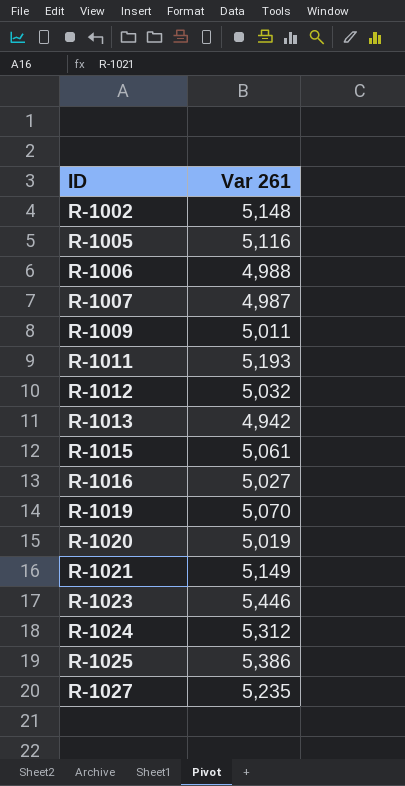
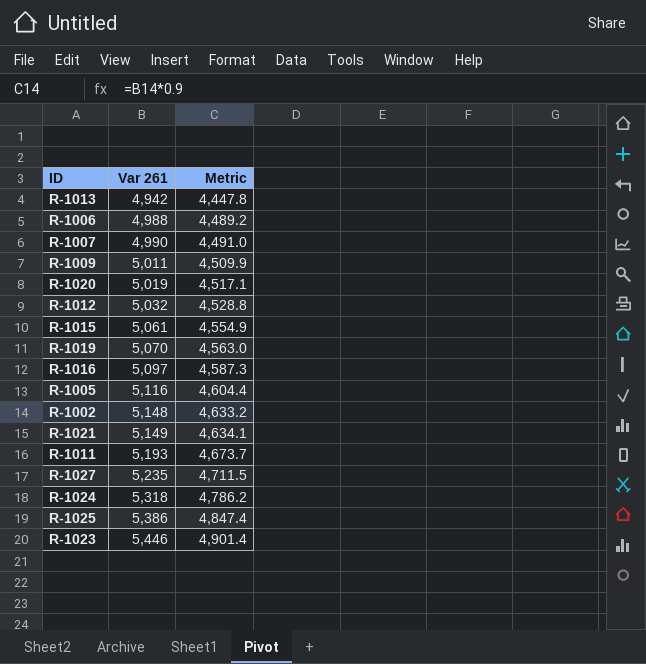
row order: ID ascending -> Var 261 ascending
column Metric | formula: none -> [Var 261] * 0.9
R-1007 | Var 261: 4,987 -> 4,990
R-1016 | Var 261: 5,027 -> 5,097
R-1024 | Var 261: 5,312 -> 5,318

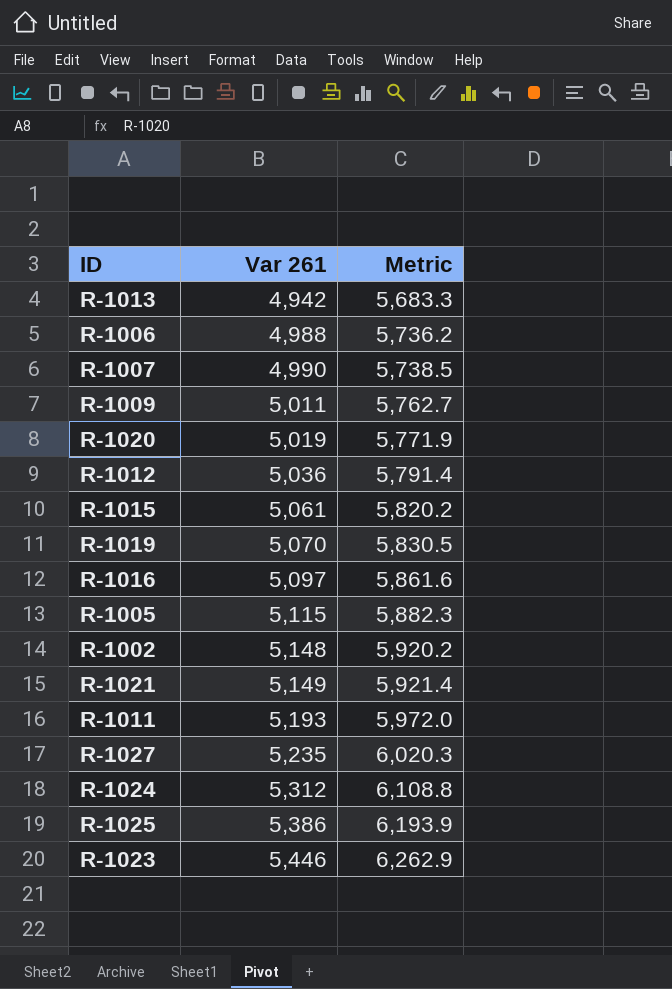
column Metric | formula: [Var 261] * 0.9 -> [Var 261] * 1.15
R-1012 | Var 261: 5,032 -> 5,036
R-1005 | Var 261: 5,116 -> 5,115
R-1024 | Var 261: 5,318 -> 5,312

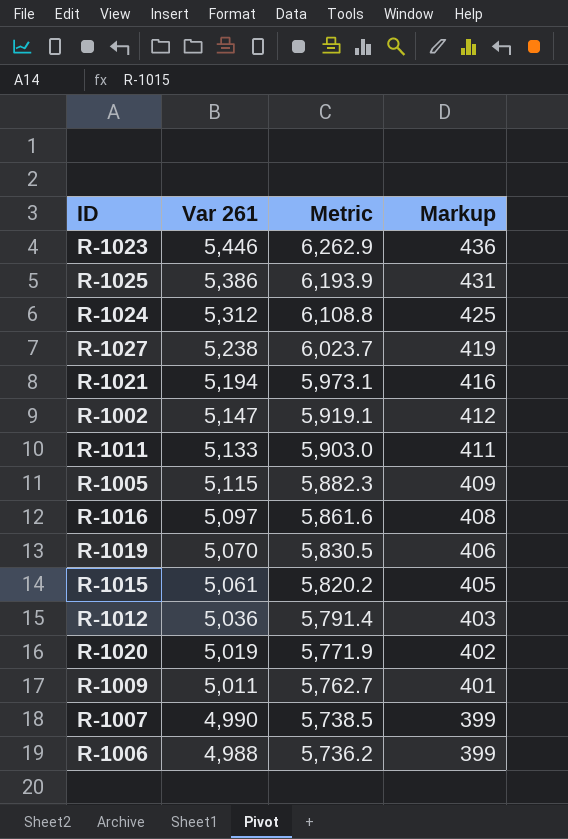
row order: Var 261 ascending -> Var 261 descending
column Markup | formula: none -> [Var 261] * 0.08
row R-1013: 4,942 | 5,683.3 -> none
R-1027 | Var 261: 5,235 -> 5,238
R-1027 | Metric: 6,020.3 -> 6,023.7
R-1021 | Var 261: 5,149 -> 5,194
R-1021 | Metric: 5,921.4 -> 5,973.1
R-1002 | Var 261: 5,148 -> 5,147
R-1002 | Metric: 5,920.2 -> 5,919.1
R-1011 | Var 261: 5,193 -> 5,133
R-1011 | Metric: 5,972.0 -> 5,903.0

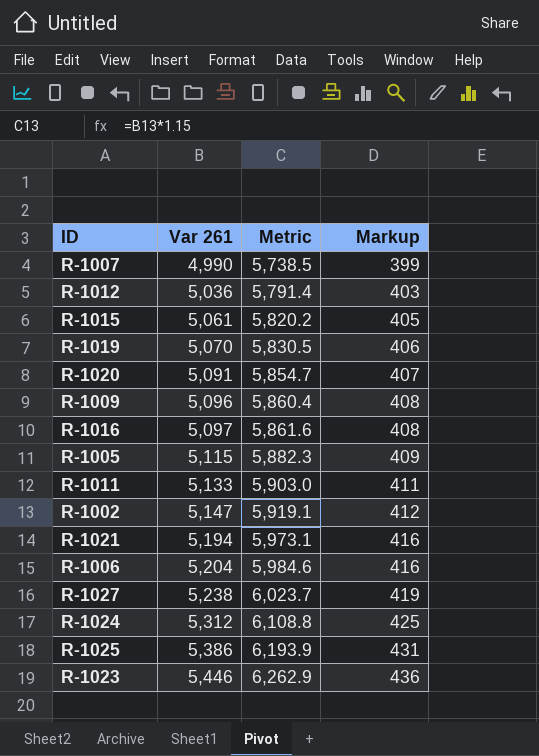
row order: Var 261 descending -> Var 261 ascending
R-1020 | Var 261: 5,019 -> 5,091
R-1020 | Metric: 5,771.9 -> 5,854.7
R-1020 | Markup: 402 -> 407
R-1009 | Var 261: 5,011 -> 5,096
R-1009 | Metric: 5,762.7 -> 5,860.4
R-1009 | Markup: 401 -> 408
R-1006 | Var 261: 4,988 -> 5,204
R-1006 | Metric: 5,736.2 -> 5,984.6
R-1006 | Markup: 399 -> 416

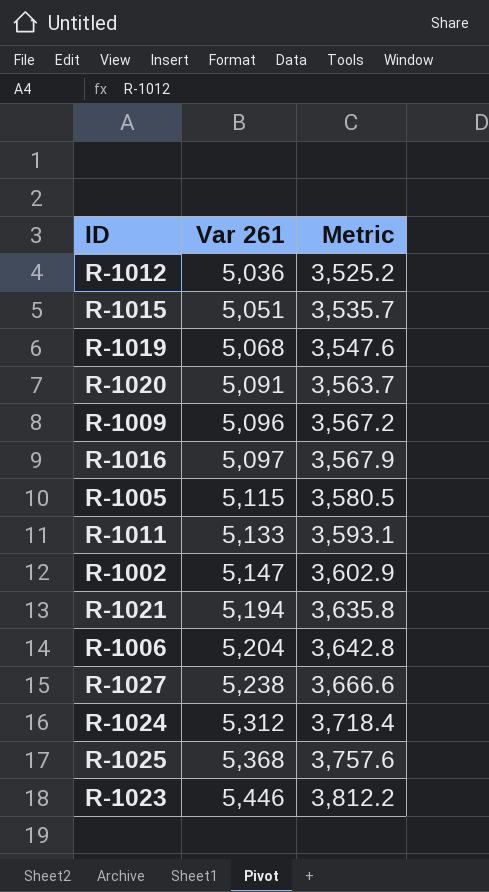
column Markup | formula: [Var 261] * 0.08 -> none
column Metric | formula: [Var 261] * 1.15 -> [Var 261] * 0.7
row R-1007: 4,990 | 5,738.5 | 399 -> none
R-1015 | Var 261: 5,061 -> 5,051
R-1019 | Var 261: 5,070 -> 5,068
R-1025 | Var 261: 5,386 -> 5,368

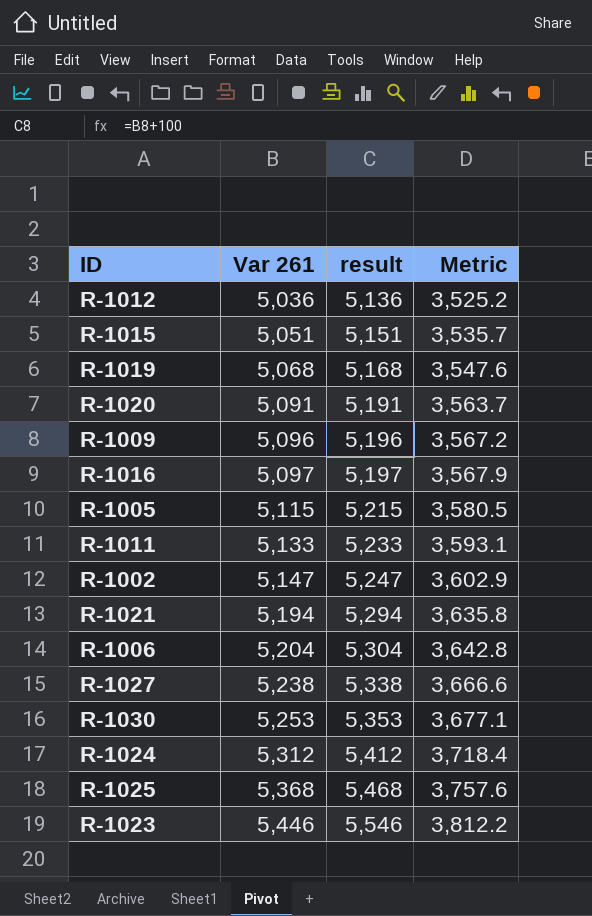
column result | formula: none -> [Var 261] + 100
row R-1030: none -> 5,253 | 5,353 | 3,677.1

